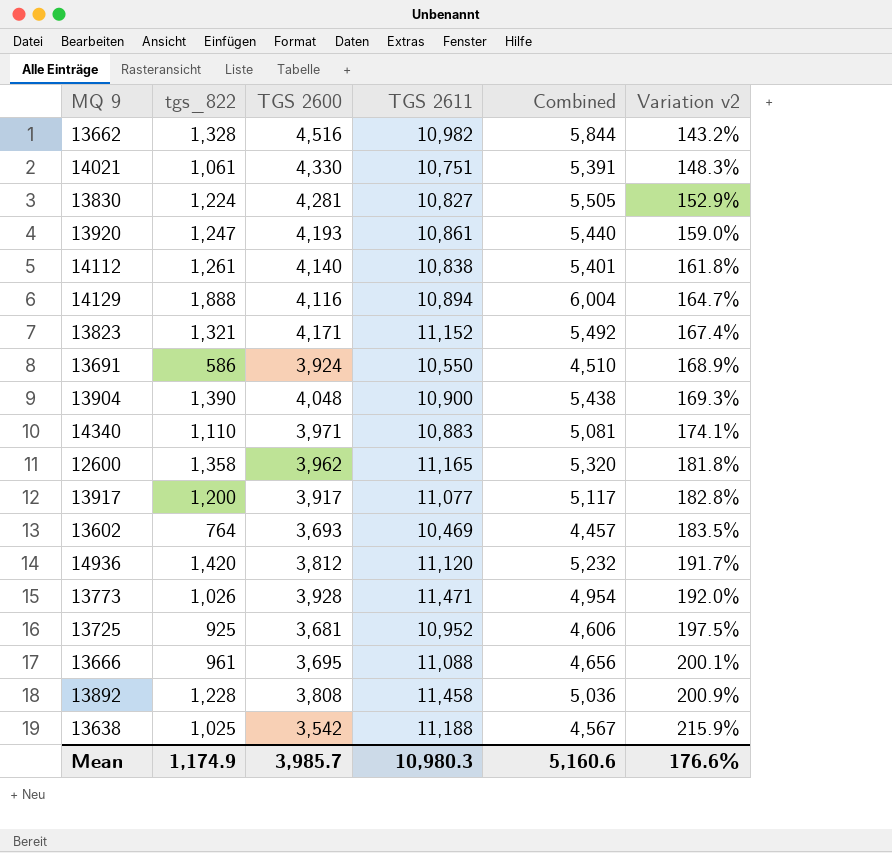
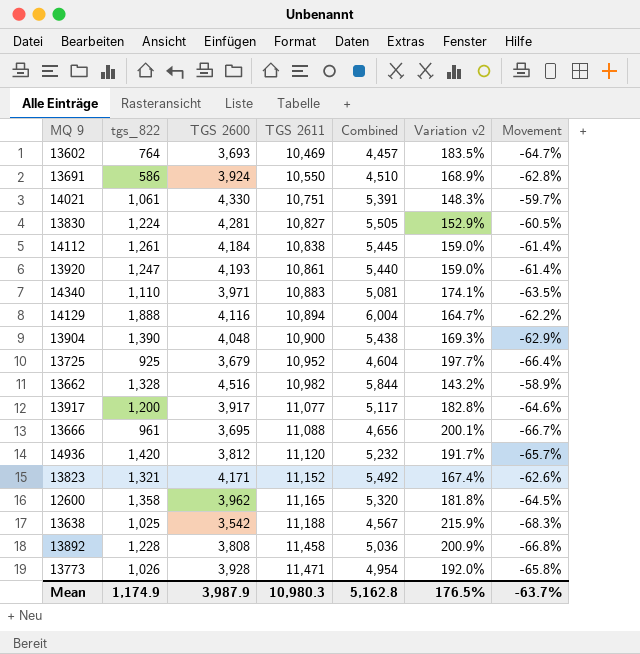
row order: Variation v2 ascending -> TGS 2611 ascending
column Movement | formula: none -> ([TGS 2600] - [TGS 2611]) / [TGS 2611]
14112 | TGS 2600: 4,140 -> 4,184
14112 | Combined: 5,401 -> 5,445
14112 | Variation v2: 161.8% -> 159.0%
13725 | TGS 2600: 3,681 -> 3,679
13725 | Combined: 4,606 -> 4,604
13725 | Variation v2: 197.5% -> 197.7%
Mean | TGS 2600: 3,985.7 -> 3,987.9
Mean | Combined: 5,160.6 -> 5,162.8
Mean | Variation v2: 176.6% -> 176.5%

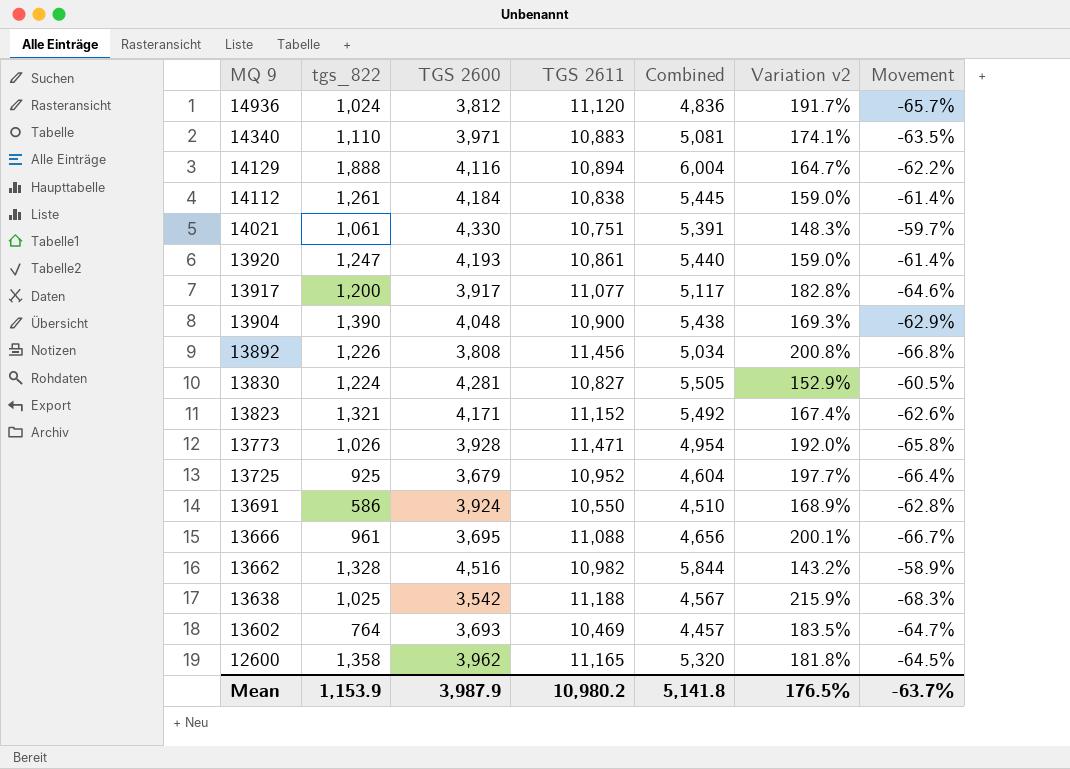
row order: TGS 2611 ascending -> MQ 9 descending
14936 | tgs_822: 1,420 -> 1,024
14936 | Combined: 5,232 -> 4,836
13892 | tgs_822: 1,228 -> 1,226
13892 | TGS 2611: 11,458 -> 11,456
13892 | Combined: 5,036 -> 5,034
13892 | Variation v2: 200.9% -> 200.8%
Mean | tgs_822: 1,174.9 -> 1,153.9
Mean | TGS 2611: 10,980.3 -> 10,980.2
Mean | Combined: 5,162.8 -> 5,141.8

